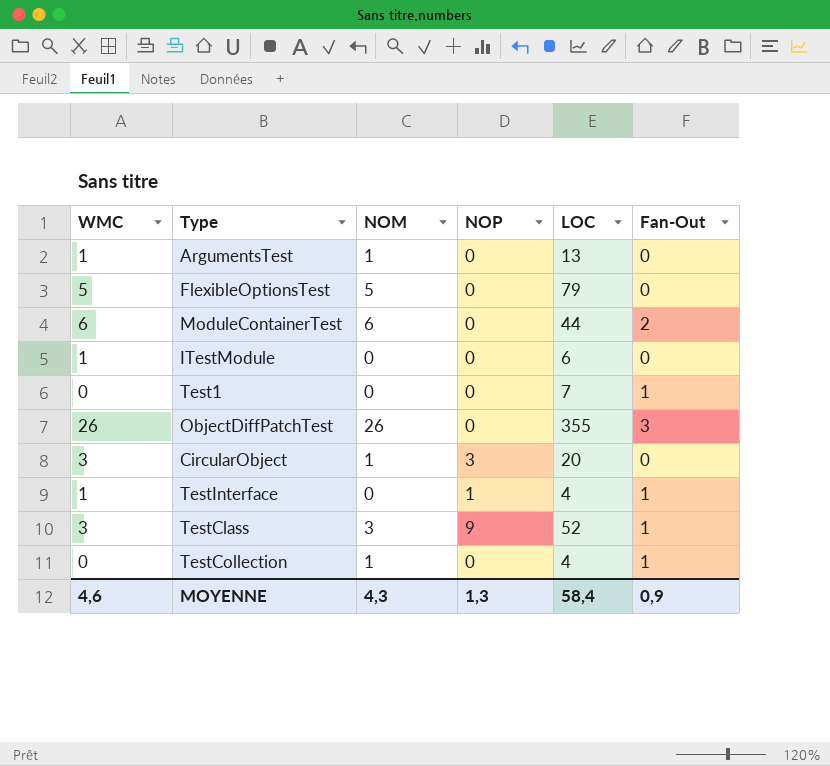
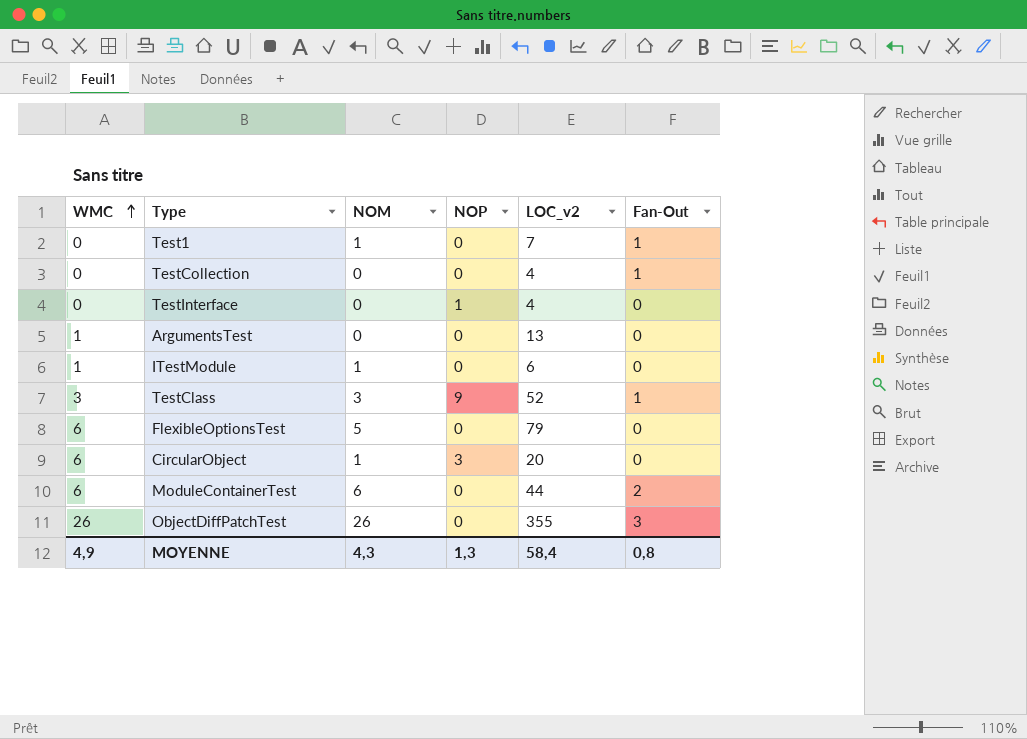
row order: none -> WMC ascending
column name: LOC -> LOC_v2
Test1 | NOM: 0 -> 1
TestCollection | NOM: 1 -> 0
TestInterface | WMC: 1 -> 0
TestInterface | Fan-Out: 1 -> 0
ArgumentsTest | NOM: 1 -> 0
ITestModule | NOM: 0 -> 1
FlexibleOptionsTest | WMC: 5 -> 6
CircularObject | WMC: 3 -> 6
MOYENNE | WMC: 4,6 -> 4,9
MOYENNE | Fan-Out: 0,9 -> 0,8

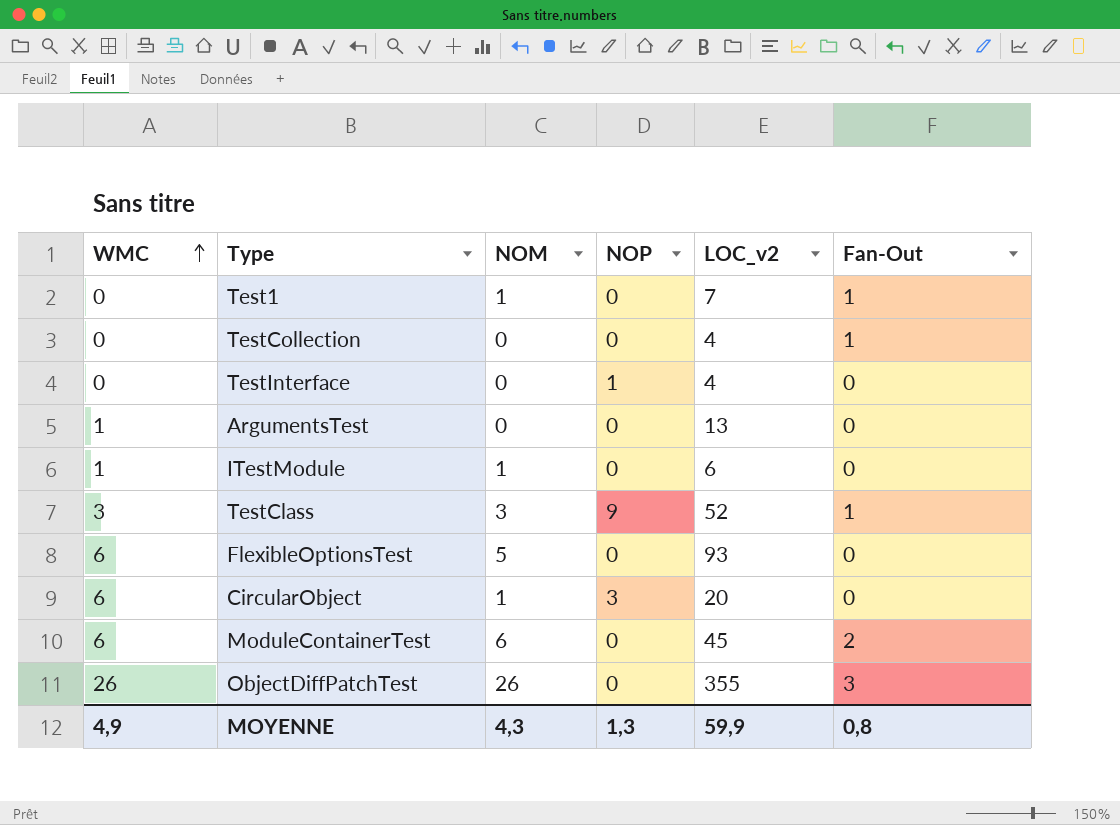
FlexibleOptionsTest | LOC_v2: 79 -> 93
ModuleContainerTest | LOC_v2: 44 -> 45
MOYENNE | LOC_v2: 58,4 -> 59,9

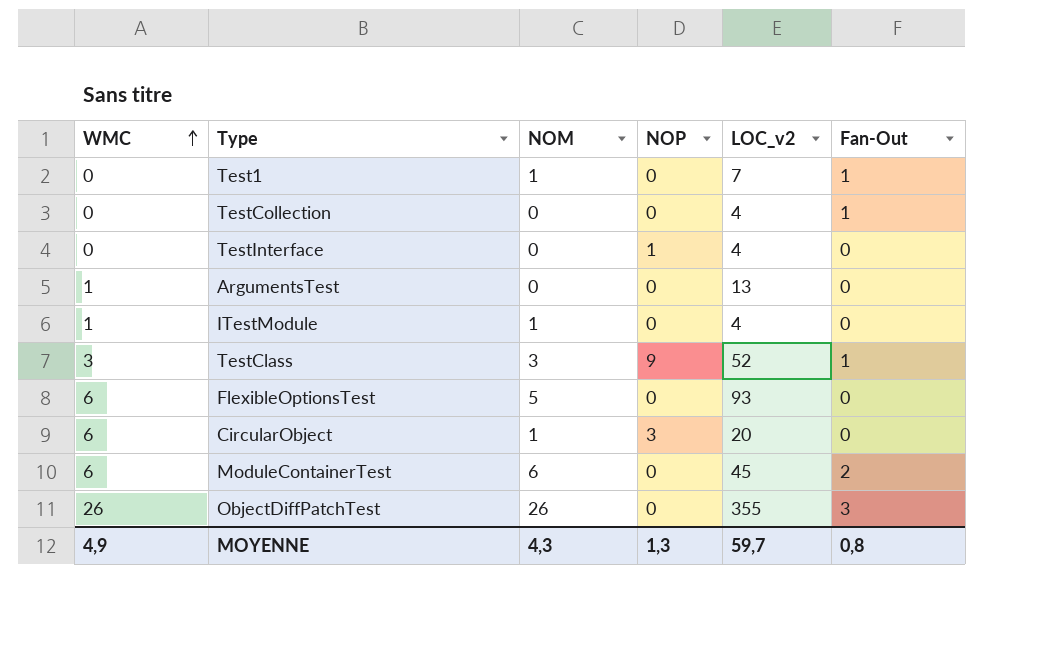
ITestModule | LOC_v2: 6 -> 4
MOYENNE | LOC_v2: 59,9 -> 59,7

